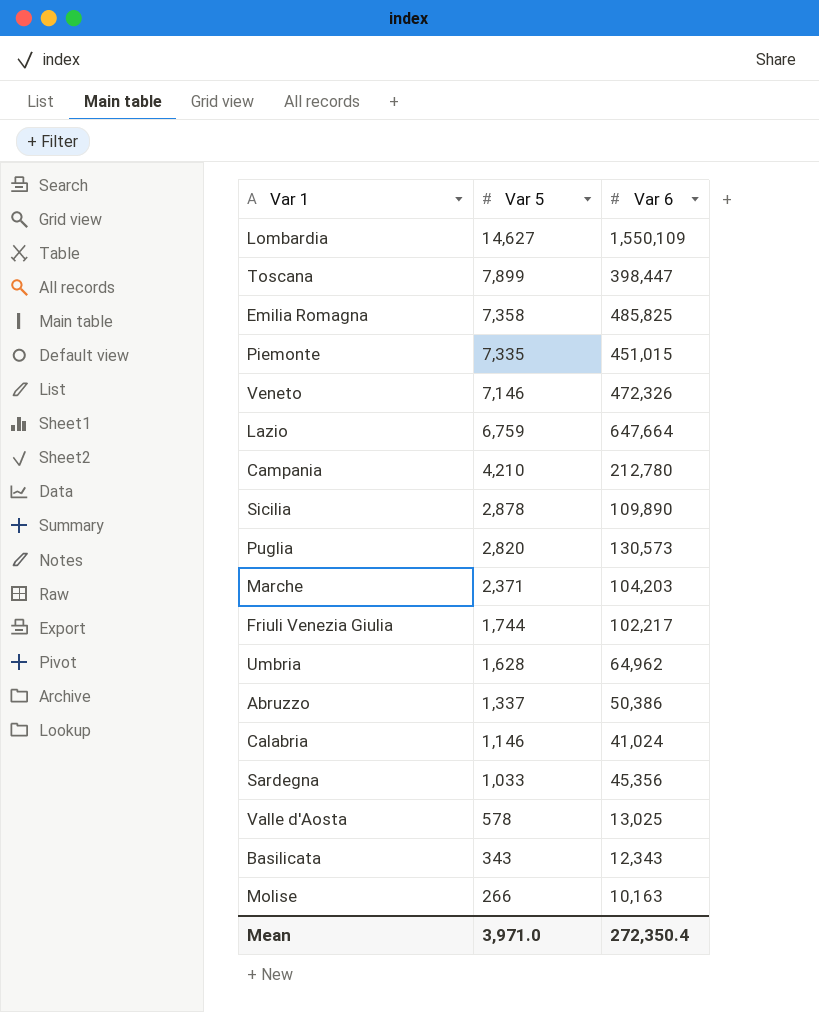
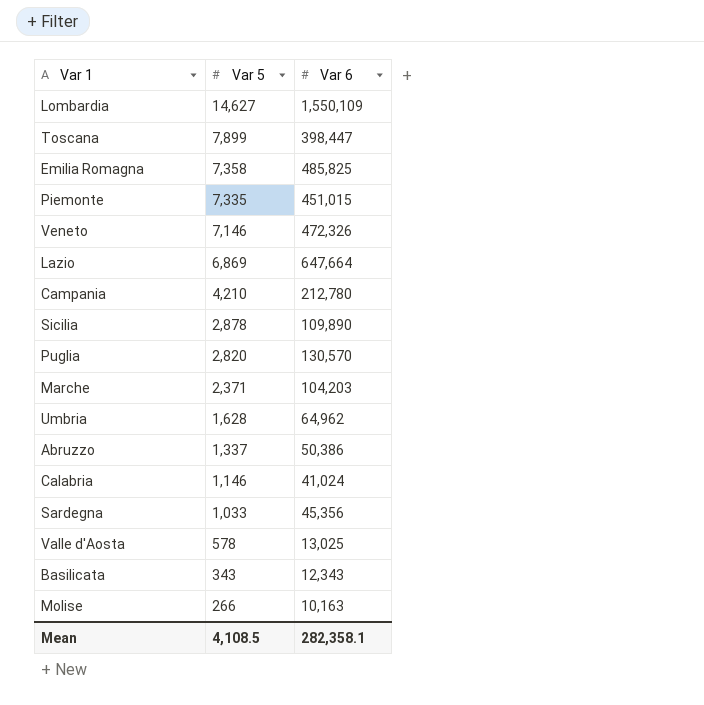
row Friuli Venezia Giulia: 1,744 | 102,217 -> none
Lazio | Var 5: 6,759 -> 6,869
Puglia | Var 6: 130,573 -> 130,570
Mean | Var 5: 3,971.0 -> 4,108.5
Mean | Var 6: 272,350.4 -> 282,358.1

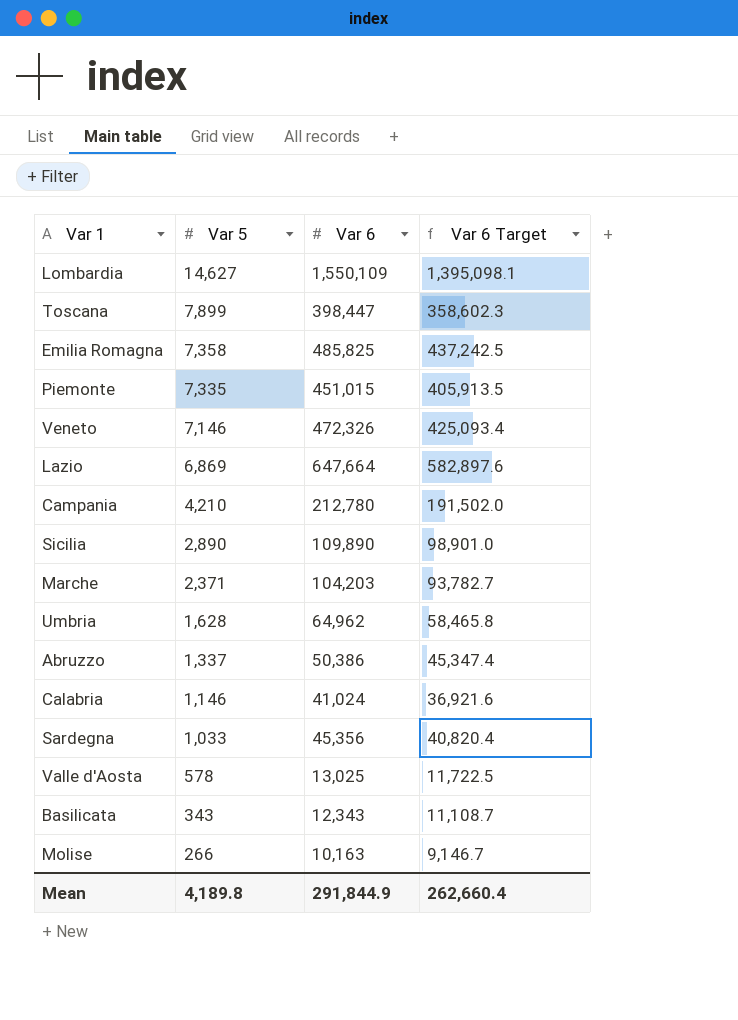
column Var 6 Target | formula: none -> [Var 6] * 0.9
row Puglia: 2,820 | 130,570 -> none
Sicilia | Var 5: 2,878 -> 2,890
Mean | Var 5: 4,108.5 -> 4,189.8
Mean | Var 6: 282,358.1 -> 291,844.9

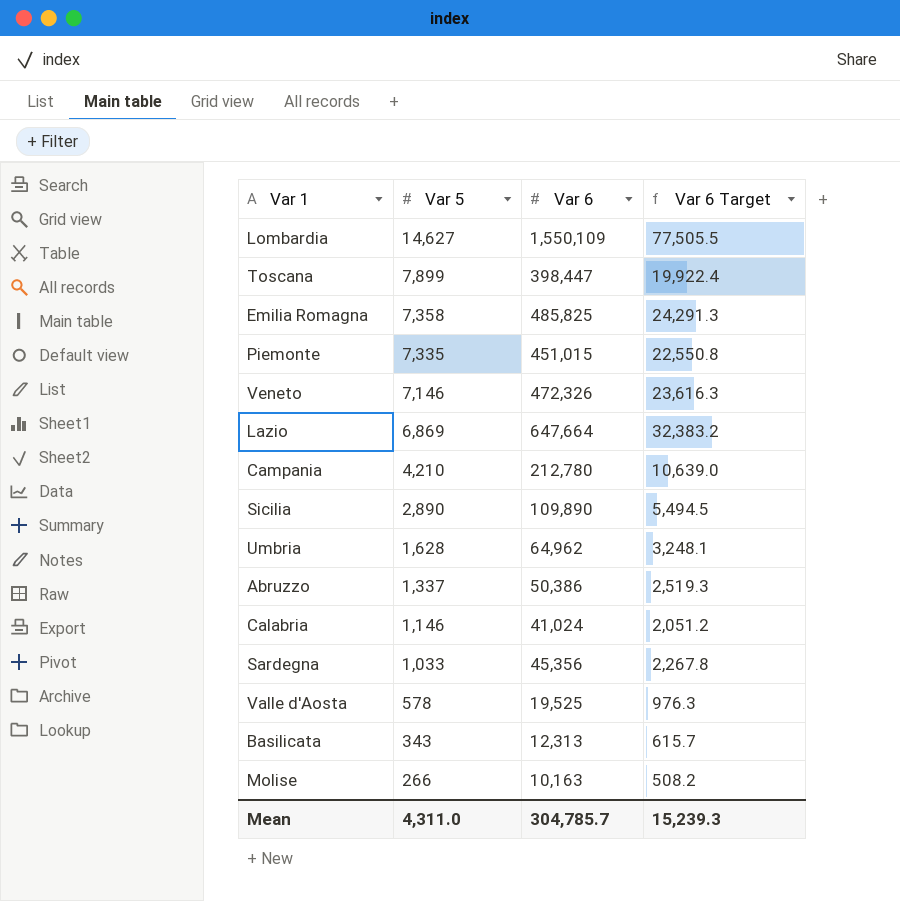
column Var 6 Target | formula: [Var 6] * 0.9 -> [Var 6] * 0.05
row Marche: 2,371 | 104,203 | 93,782.7 -> none
Valle d'Aosta | Var 6: 13,025 -> 19,525
Basilicata | Var 6: 12,343 -> 12,313
Mean | Var 5: 4,189.8 -> 4,311.0
Mean | Var 6: 291,844.9 -> 304,785.7
Mean | Var 6 Target: 262,660.4 -> 15,239.3

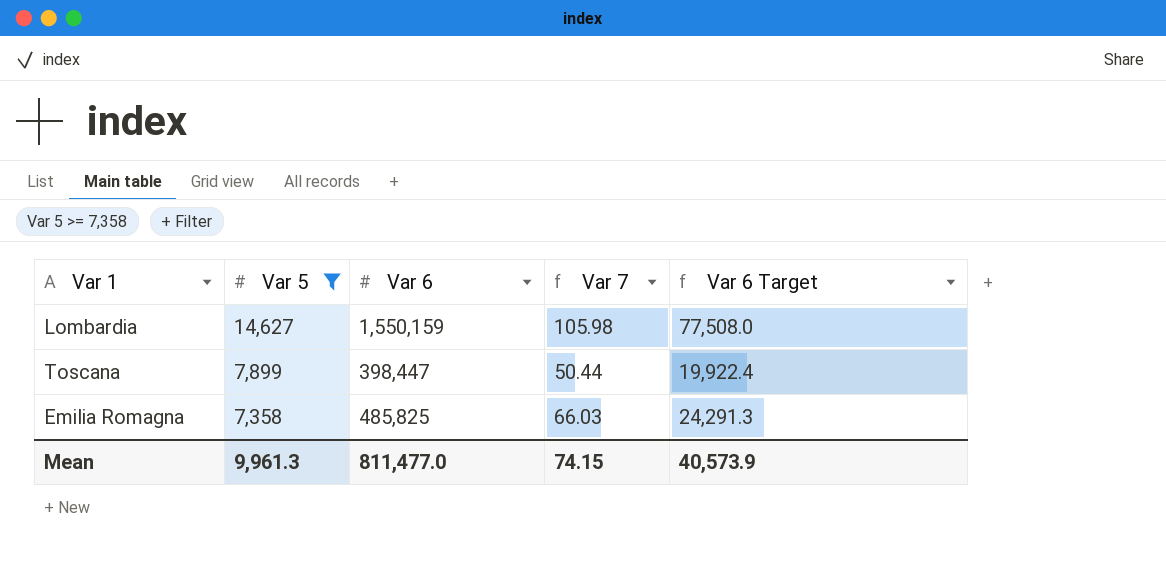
filter: none -> Var 5 >= 7,358
column Var 7 | formula: none -> [Var 6] / [Var 5]
Lombardia | Var 6: 1,550,109 -> 1,550,159
Lombardia | Var 6 Target: 77,505.5 -> 77,508.0
Mean | Var 5: 4,311.0 -> 9,961.3
Mean | Var 6: 304,785.7 -> 811,477.0
Mean | Var 6 Target: 15,239.3 -> 40,573.9

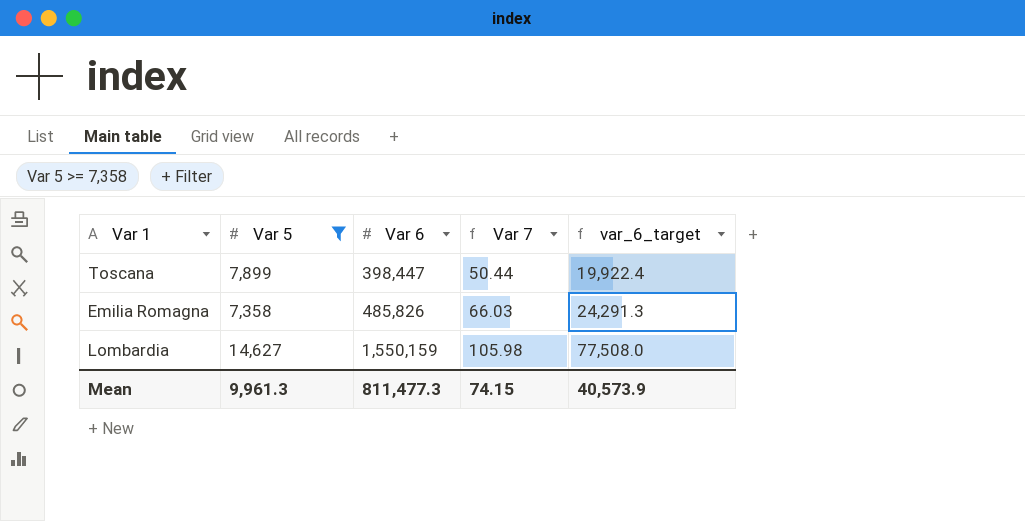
row order: Var 5 descending -> Var 6 ascending
column name: Var 6 Target -> var_6_target
Emilia Romagna | Var 6: 485,825 -> 485,826
Mean | Var 6: 811,477.0 -> 811,477.3

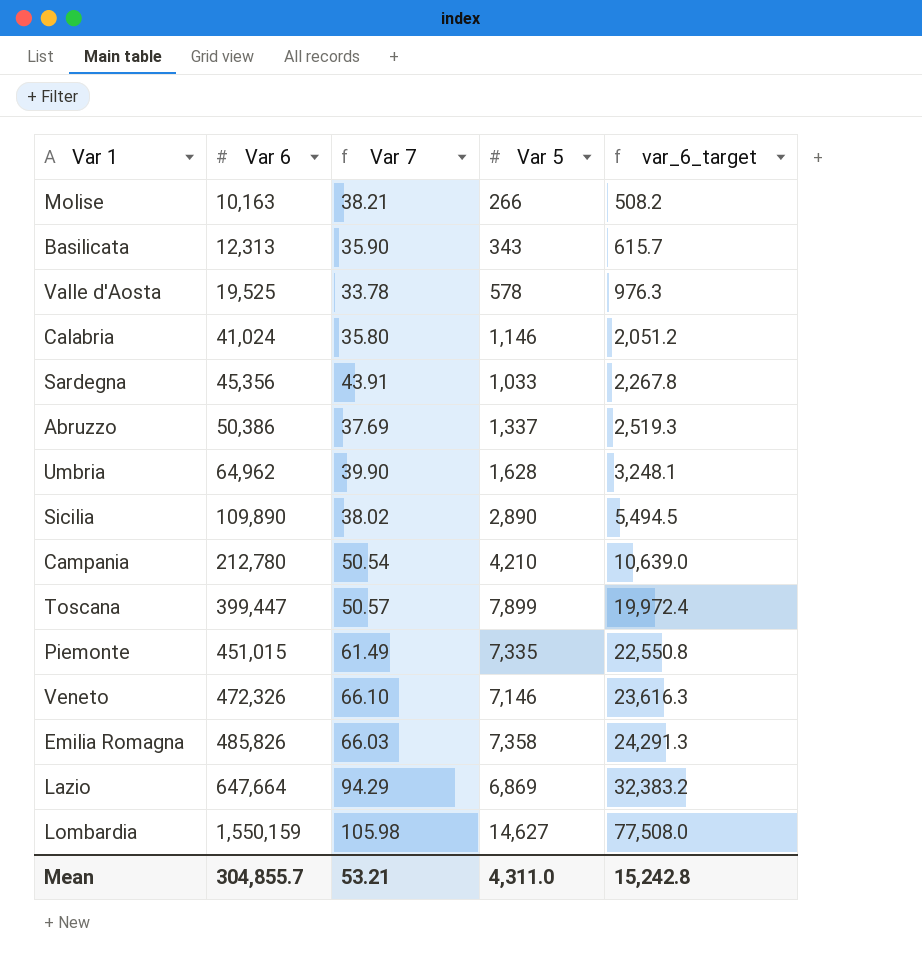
filter: Var 5 >= 7,358 -> none
column Var 5 | position: 2 -> 4
Toscana | Var 6: 398,447 -> 399,447
Toscana | Var 7: 50.44 -> 50.57
Toscana | var_6_target: 19,922.4 -> 19,972.4
Mean | Var 6: 811,477.3 -> 304,855.7
Mean | Var 7: 74.15 -> 53.21
Mean | Var 5: 9,961.3 -> 4,311.0
Mean | var_6_target: 40,573.9 -> 15,242.8

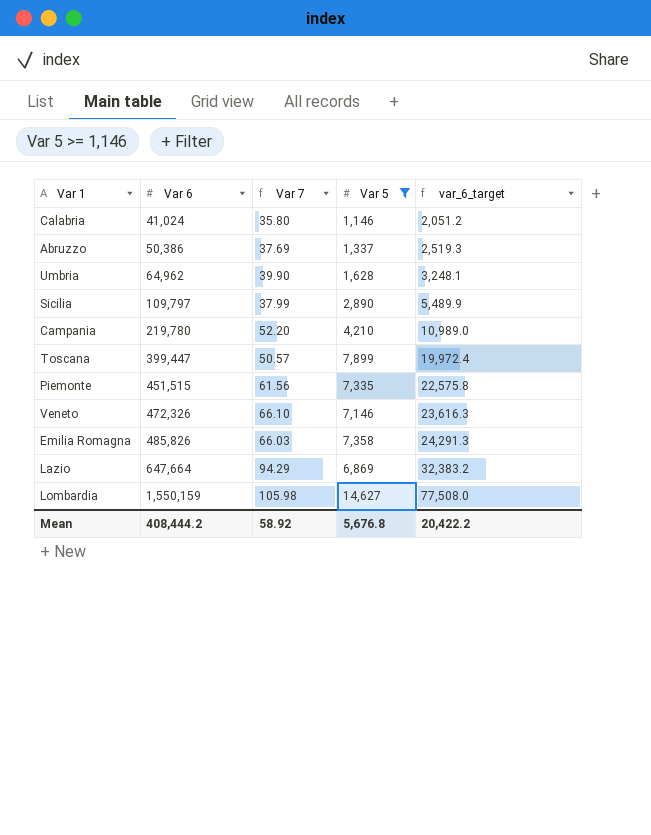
filter: none -> Var 5 >= 1,146
Sicilia | Var 6: 109,890 -> 109,797
Sicilia | Var 7: 38.02 -> 37.99
Sicilia | var_6_target: 5,494.5 -> 5,489.9
Campania | Var 6: 212,780 -> 219,780
Campania | Var 7: 50.54 -> 52.20
Campania | var_6_target: 10,639.0 -> 10,989.0
Piemonte | Var 6: 451,015 -> 451,515
Piemonte | Var 7: 61.49 -> 61.56
Piemonte | var_6_target: 22,550.8 -> 22,575.8
Mean | Var 6: 304,855.7 -> 408,444.2
Mean | Var 7: 53.21 -> 58.92
Mean | Var 5: 4,311.0 -> 5,676.8
Mean | var_6_target: 15,242.8 -> 20,422.2

